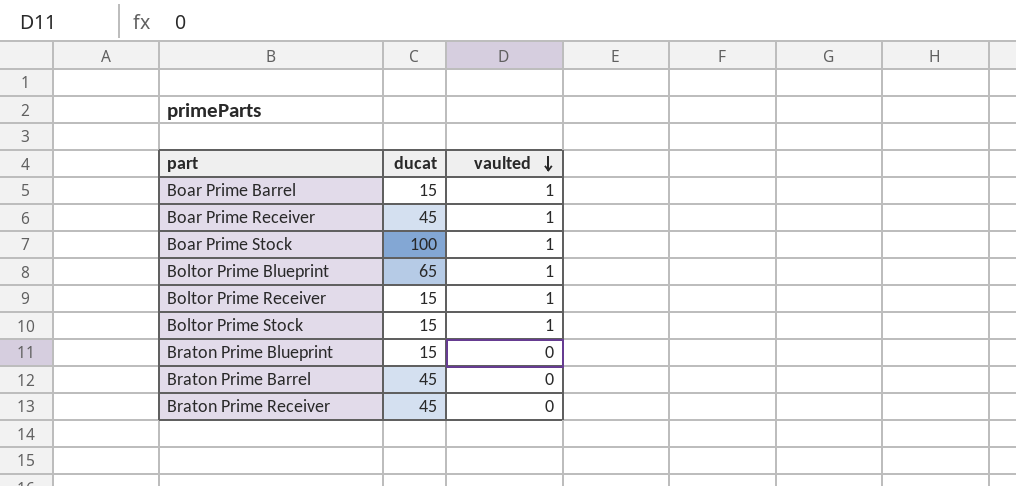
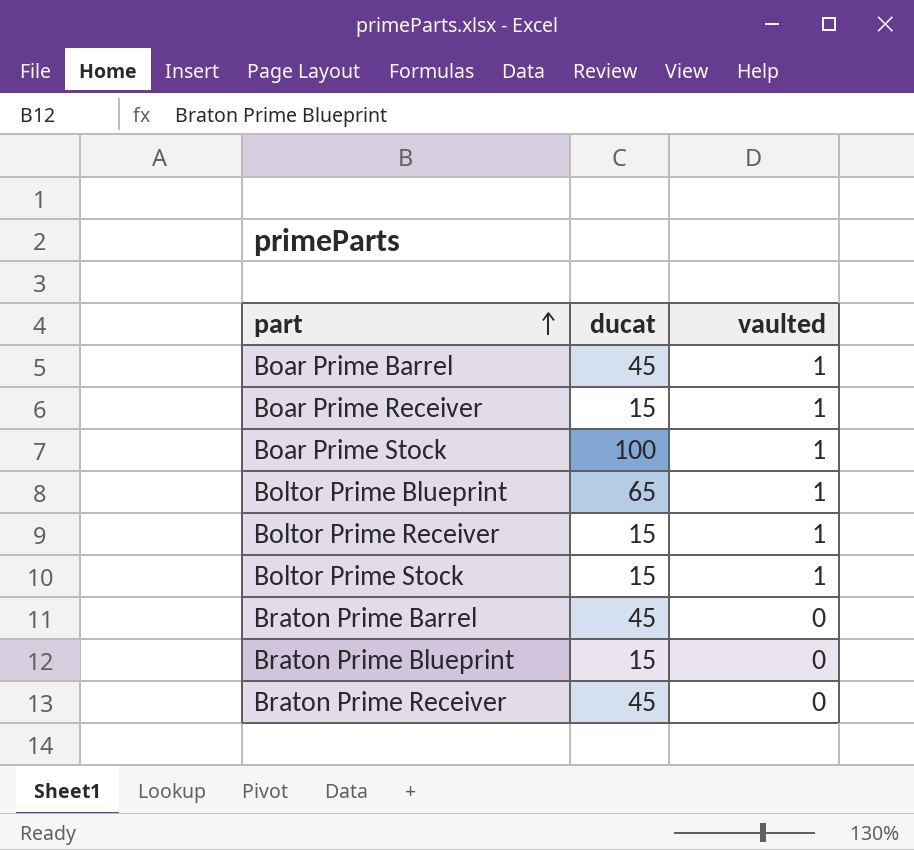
row order: vaulted descending -> part ascending
Boar Prime Barrel | ducat: 15 -> 45
Boar Prime Receiver | ducat: 45 -> 15

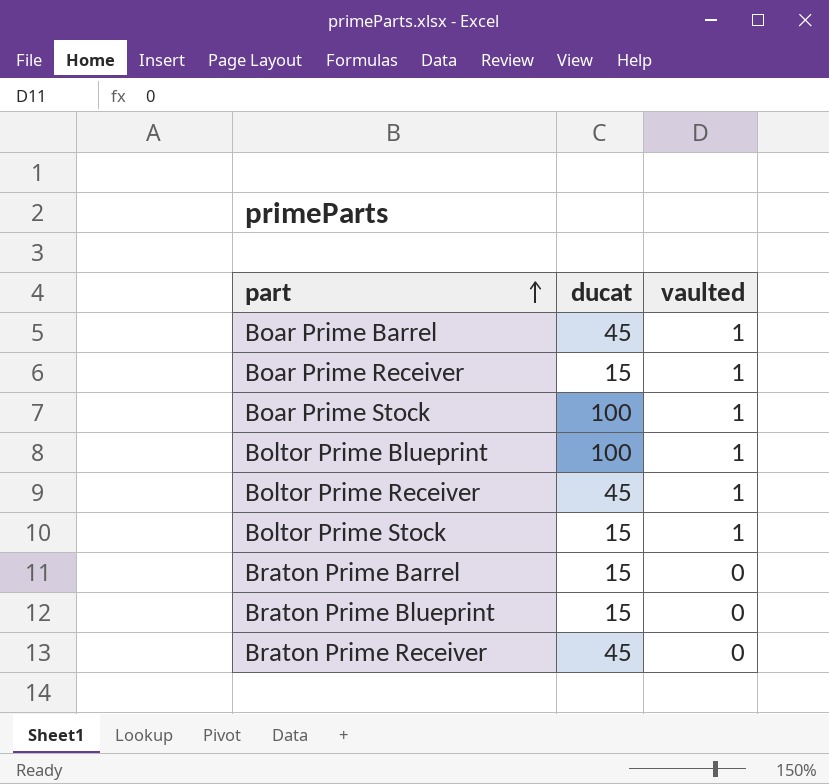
Boltor Prime Blueprint | ducat: 65 -> 100
Boltor Prime Receiver | ducat: 15 -> 45
Braton Prime Barrel | ducat: 45 -> 15

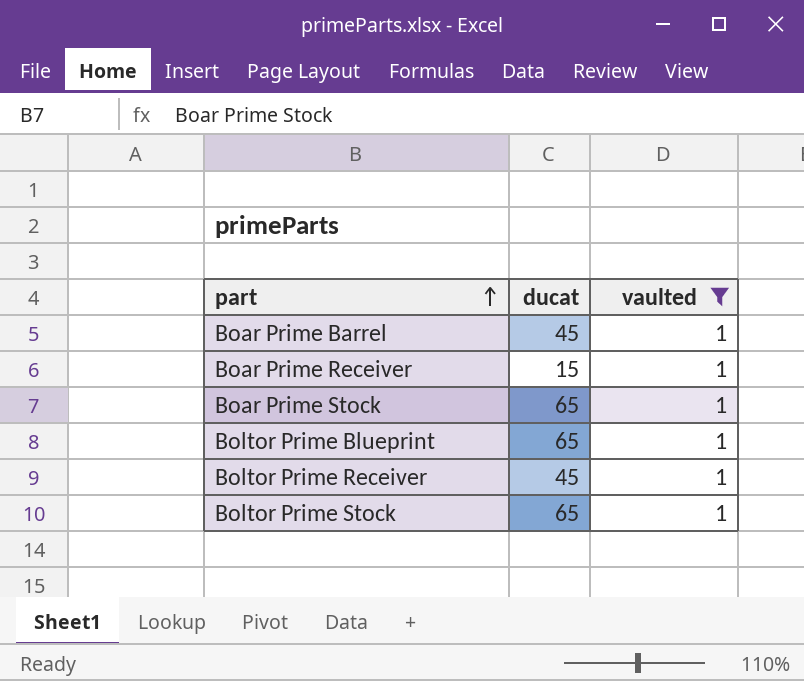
filter: none -> vaulted = 1
Boar Prime Stock | ducat: 100 -> 65
Boltor Prime Blueprint | ducat: 100 -> 65
Boltor Prime Stock | ducat: 15 -> 65

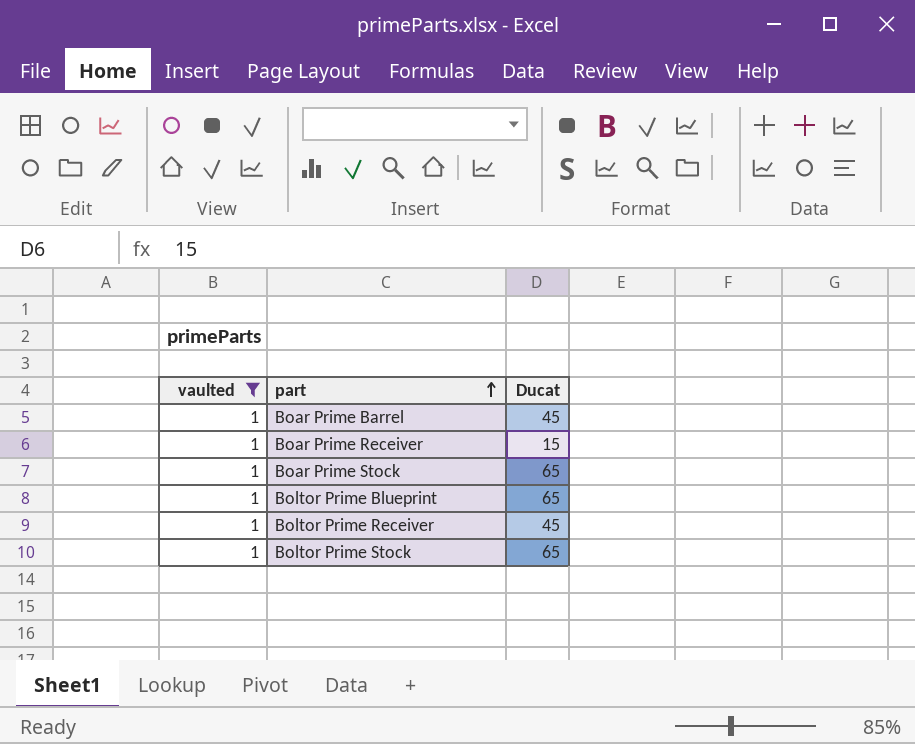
column vaulted | position: 3 -> 1
column name: ducat -> Ducat

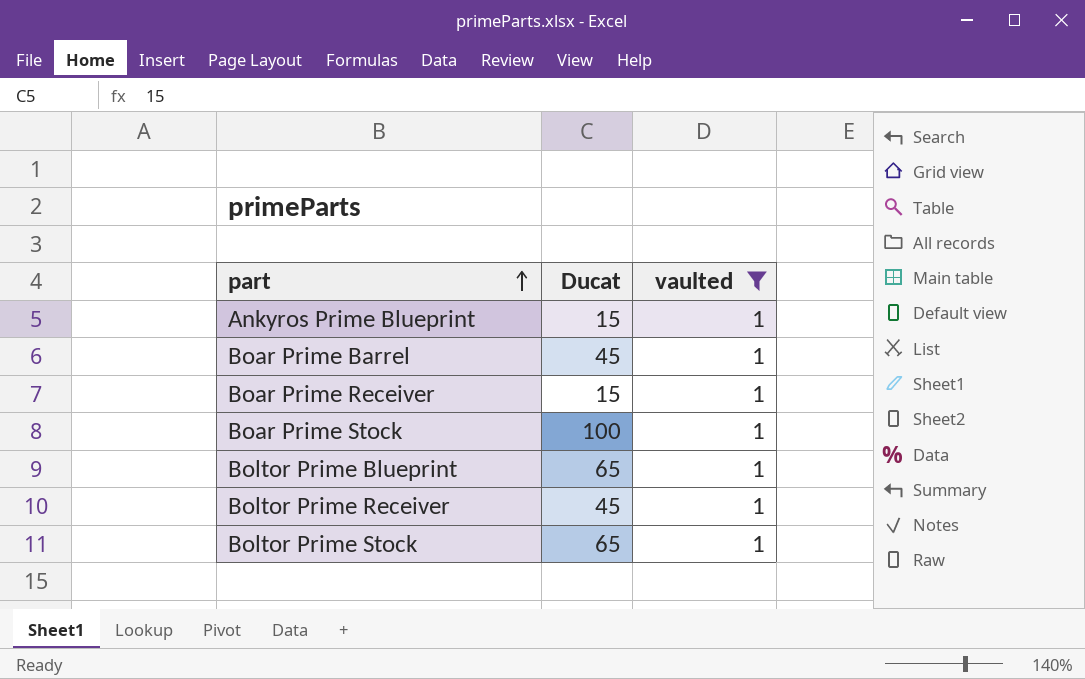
column vaulted | position: 1 -> 3
row Ankyros Prime Blueprint: none -> 15 | 1
Boar Prime Stock | Ducat: 65 -> 100

